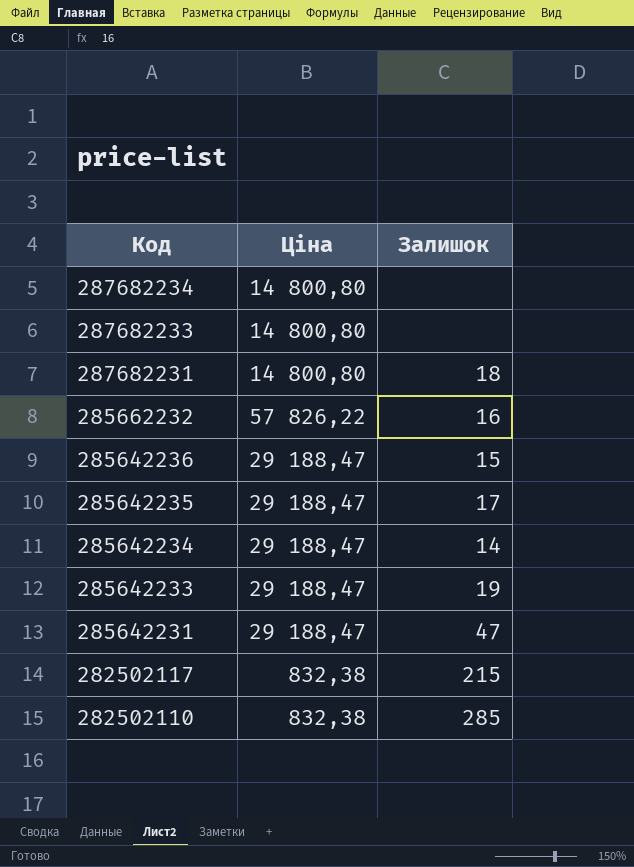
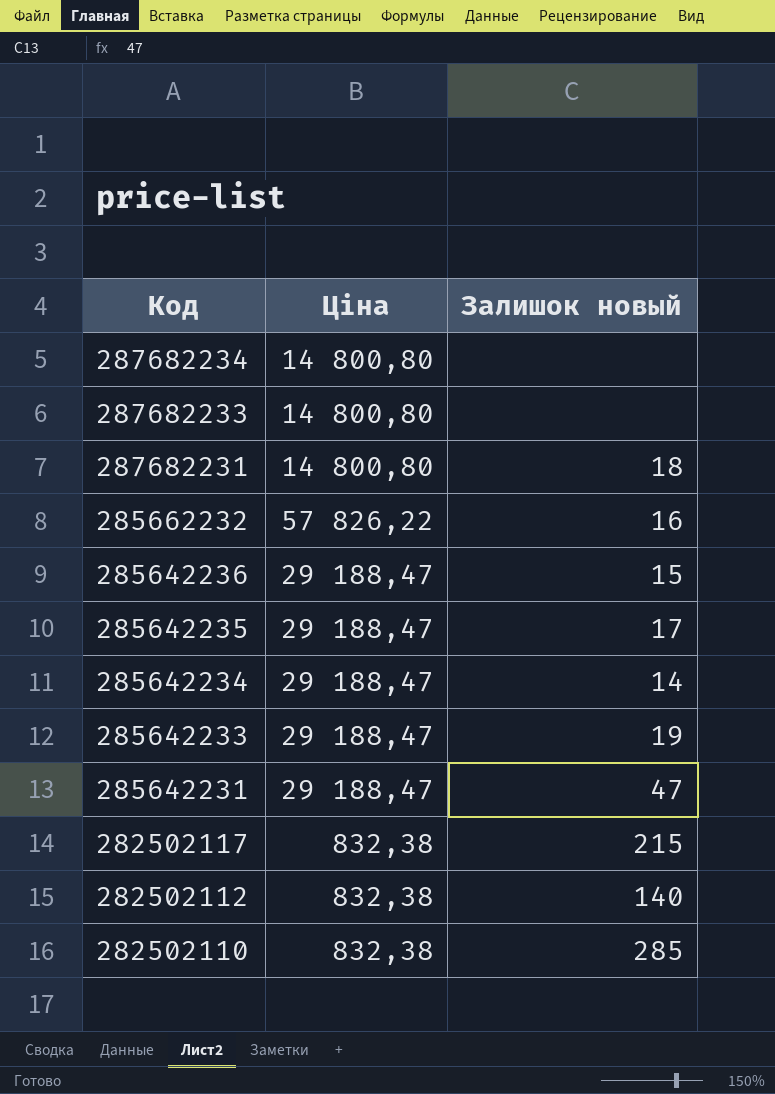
column name: Залишок -> Залишок новый
row 282502112: none -> 832,38 | 140

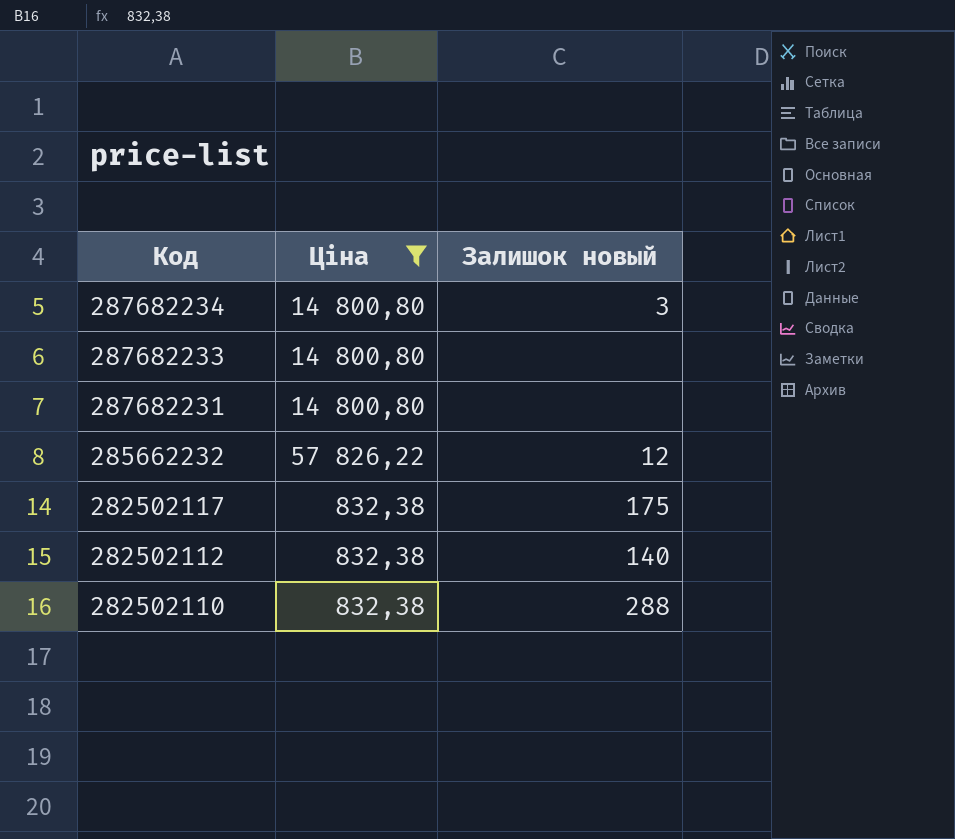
filter: none -> Ціна != 29 188,47
287682234 | Залишок новый: none -> 3
287682231 | Залишок новый: 18 -> none
285662232 | Залишок новый: 16 -> 12
282502117 | Залишок новый: 215 -> 175
282502110 | Залишок новый: 285 -> 288

